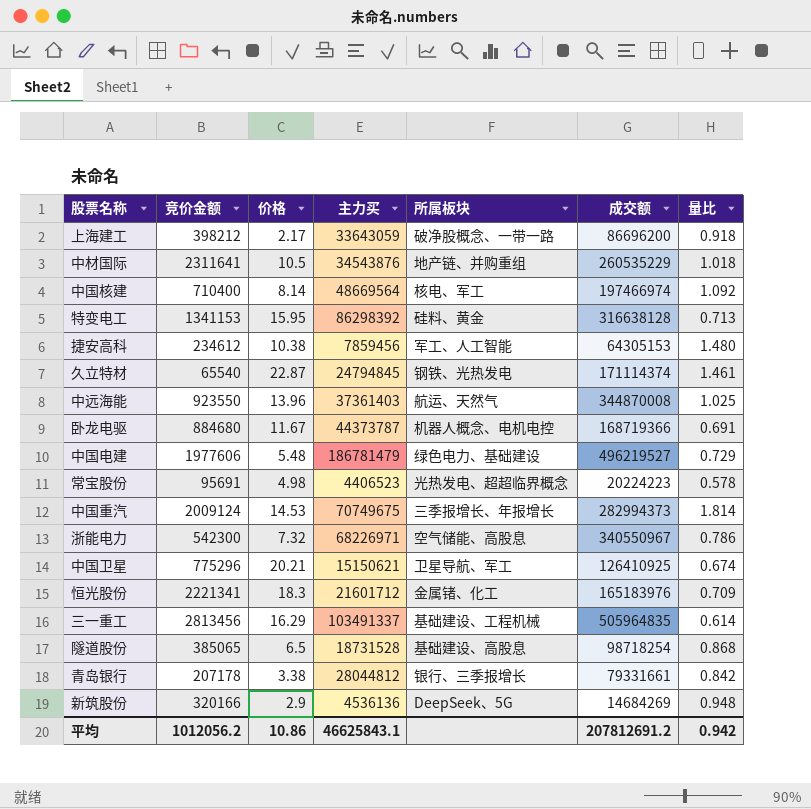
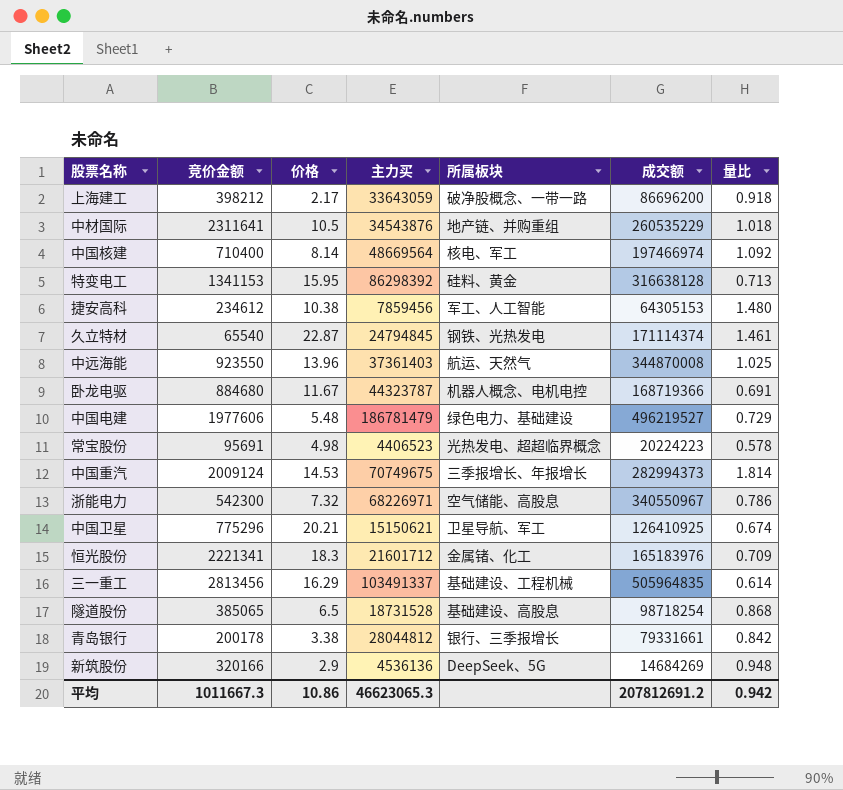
卧龙电驱 | 主力买: 44373787 -> 44323787
青岛银行 | 竞价金额: 207178 -> 200178
平均 | 竞价金额: 1012056.2 -> 1011667.3
平均 | 主力买: 46625843.1 -> 46623065.3

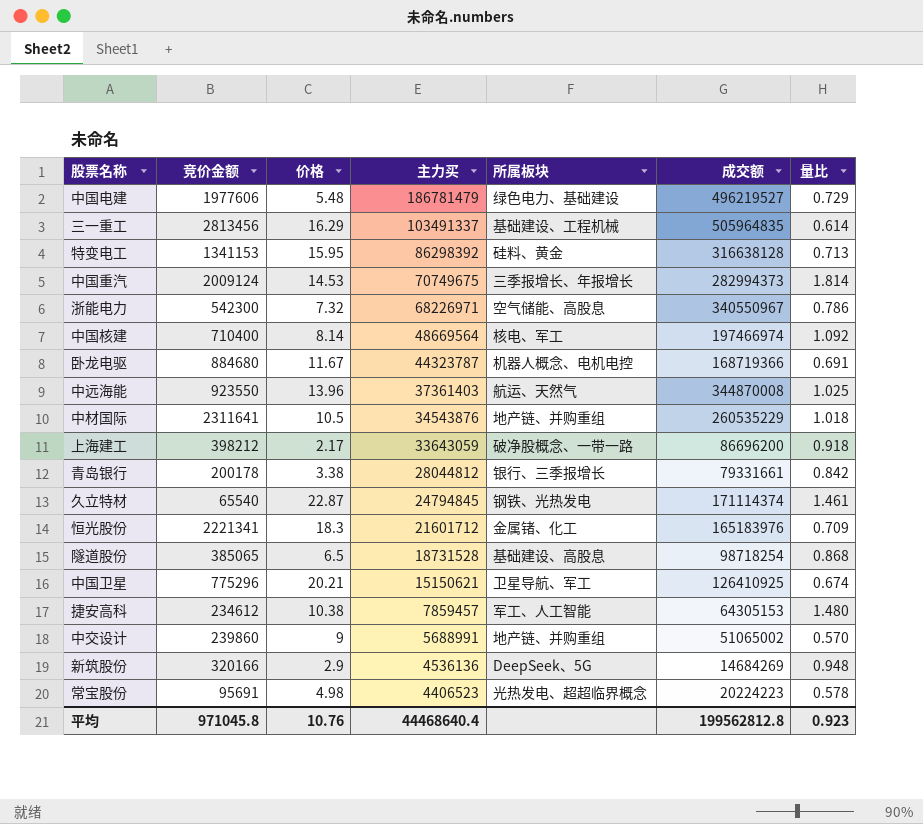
row order: none -> 主力买 descending
捷安高科 | 主力买: 7859456 -> 7859457
row 中交设计: none -> 239860 | 9 | 5688991 | 地产链、并购重组 | 51065002 | 0.570
平均 | 竞价金额: 1011667.3 -> 971045.8
平均 | 价格: 10.86 -> 10.76
平均 | 主力买: 46623065.3 -> 44468640.4
平均 | 成交额: 207812691.2 -> 199562812.8
平均 | 量比: 0.942 -> 0.923

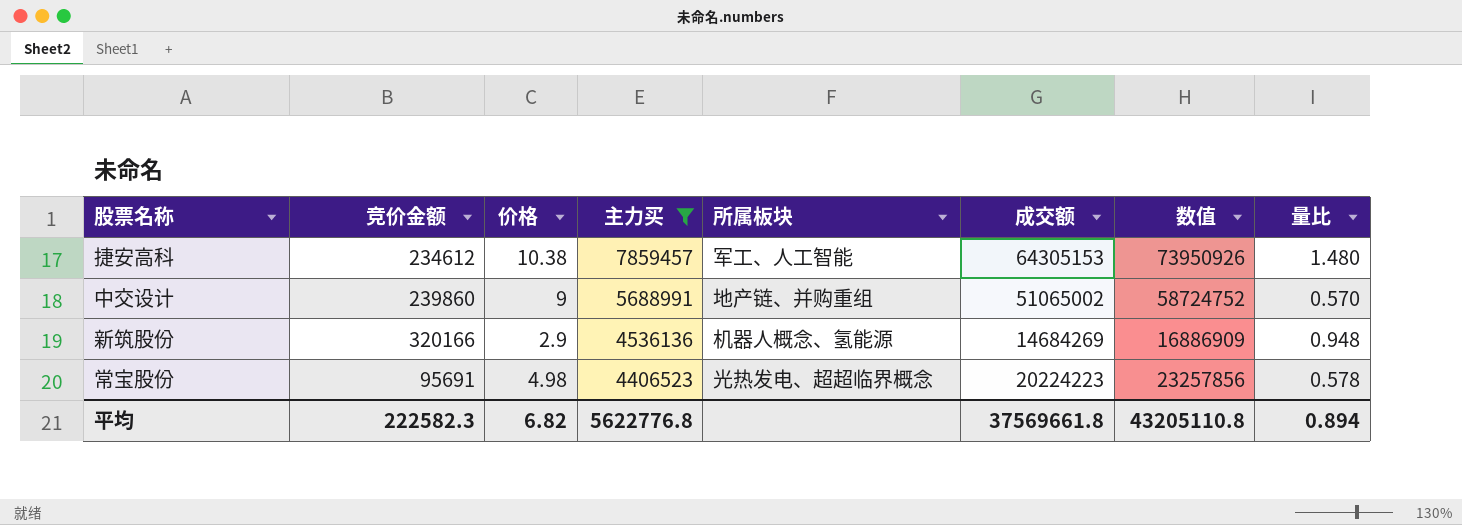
filter: none -> 主力买 <= 7859457
column 数值 | formula: none -> [成交额] * 1.15
新筑股份 | 所属板块: DeepSeek、5G -> 机器人概念、氢能源
平均 | 竞价金额: 971045.8 -> 222582.3
平均 | 价格: 10.76 -> 6.82
平均 | 主力买: 44468640.4 -> 5622776.8
平均 | 成交额: 199562812.8 -> 37569661.8
平均 | 量比: 0.923 -> 0.894

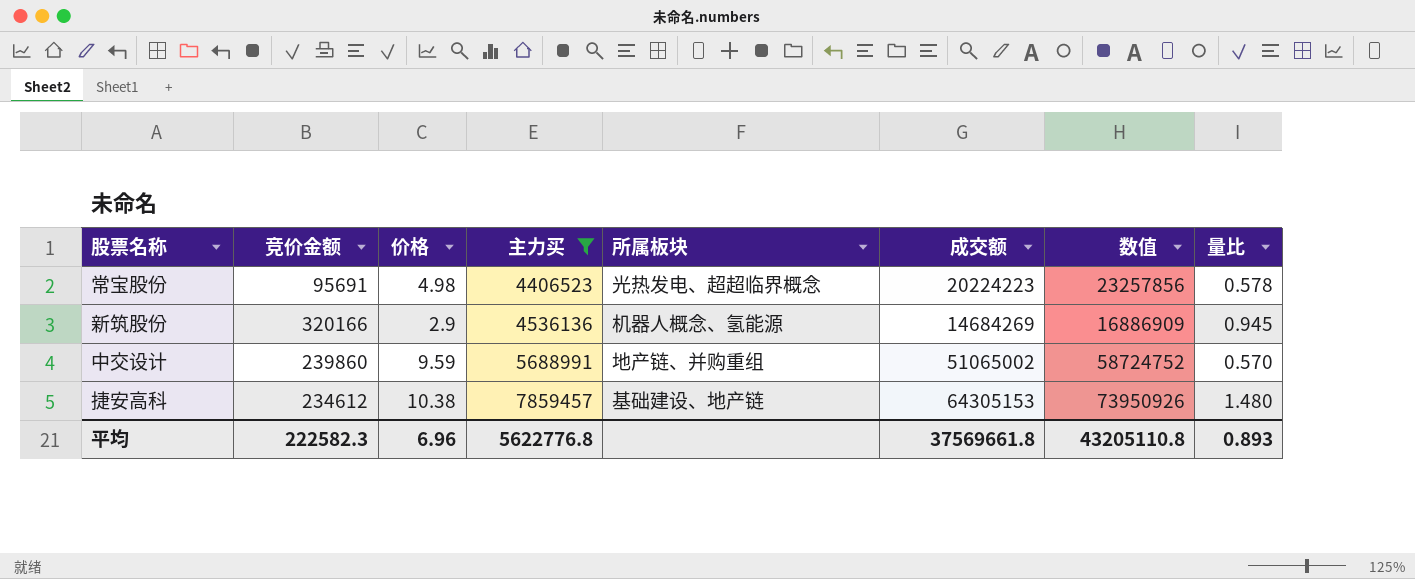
row order: 主力买 descending -> 主力买 ascending
新筑股份 | 量比: 0.948 -> 0.945
中交设计 | 价格: 9 -> 9.59
捷安高科 | 所属板块: 军工、人工智能 -> 基础建设、地产链
平均 | 价格: 6.82 -> 6.96
平均 | 量比: 0.894 -> 0.893

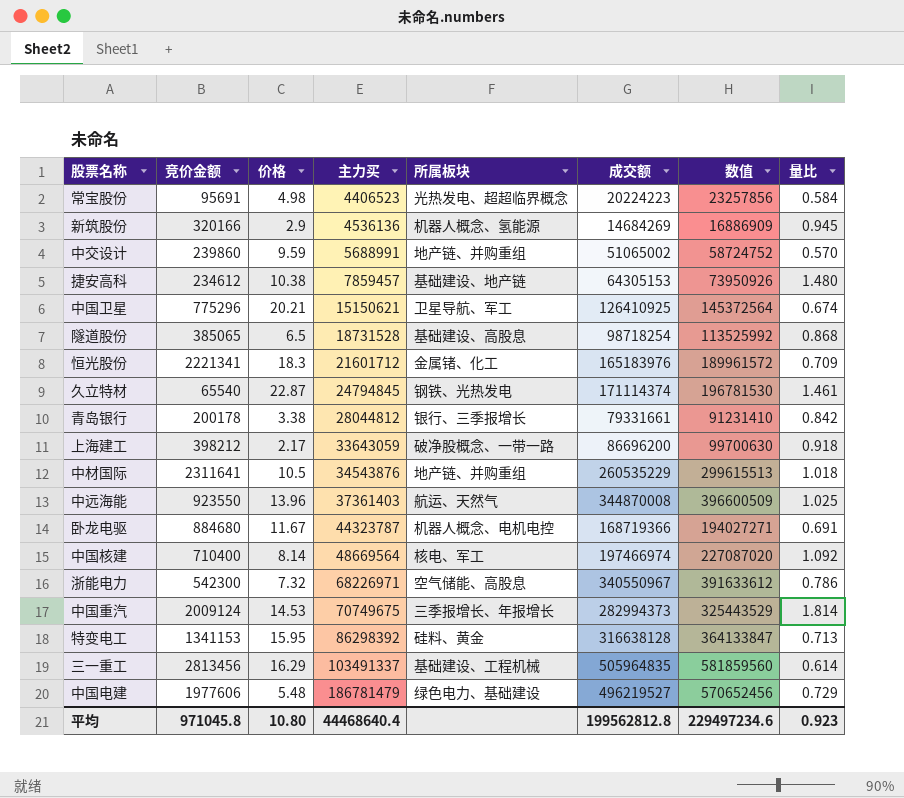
filter: 主力买 <= 7859457 -> none
常宝股份 | 量比: 0.578 -> 0.584
平均 | 竞价金额: 222582.3 -> 971045.8
平均 | 价格: 6.96 -> 10.80
平均 | 主力买: 5622776.8 -> 44468640.4
平均 | 成交额: 37569661.8 -> 199562812.8
平均 | 数值: 43205110.8 -> 229497234.6
平均 | 量比: 0.893 -> 0.923

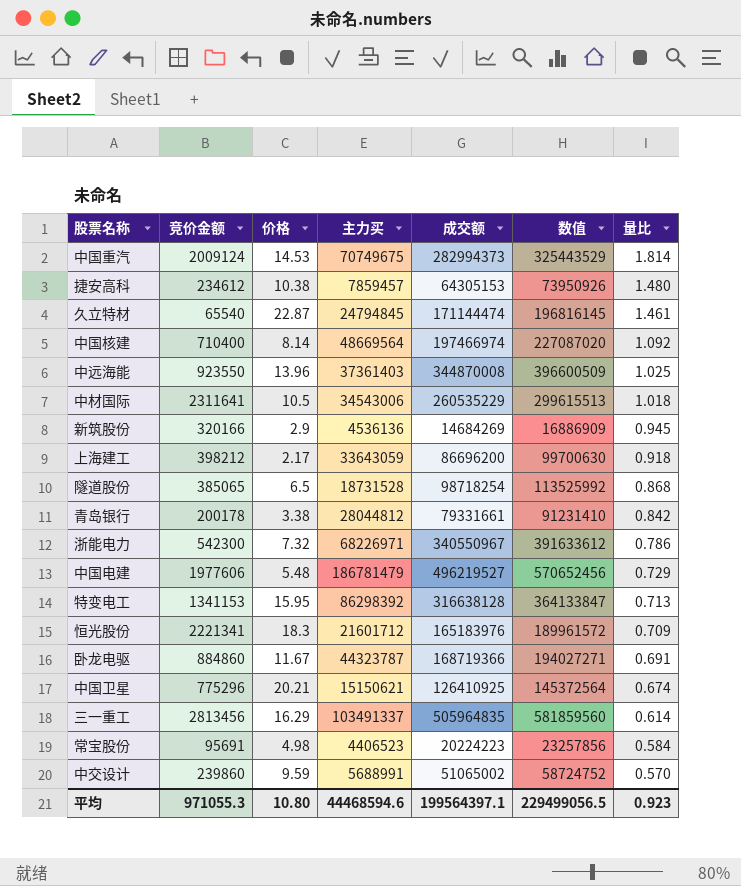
row order: 主力买 ascending -> 量比 descending
column 所属板块 | position: 5 -> none
久立特材 | 成交额: 171114374 -> 171144474
久立特材 | 数值: 196781530 -> 196816145
中材国际 | 主力买: 34543876 -> 34543006
卧龙电驱 | 竞价金额: 884680 -> 884860
平均 | 竞价金额: 971045.8 -> 971055.3
平均 | 主力买: 44468640.4 -> 44468594.6
平均 | 成交额: 199562812.8 -> 199564397.1
平均 | 数值: 229497234.6 -> 229499056.5

